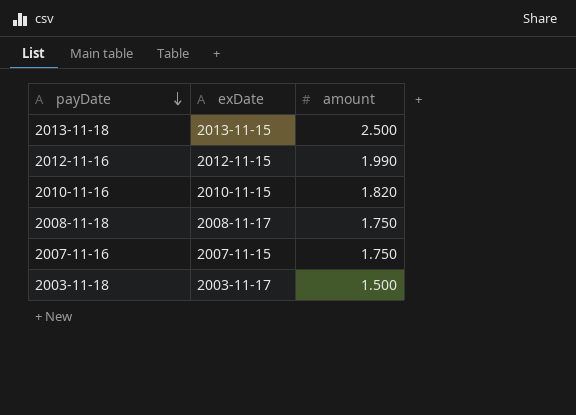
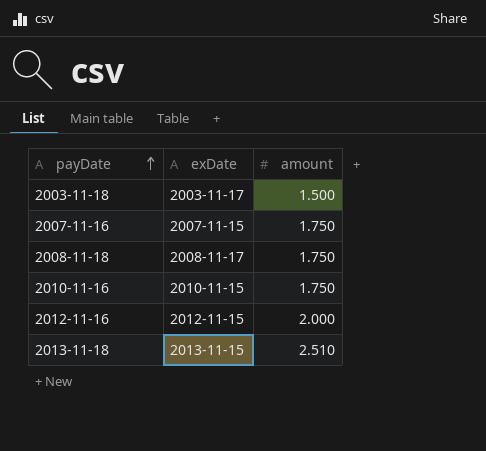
row order: payDate descending -> payDate ascending
2010-11-16 | amount: 1.820 -> 1.750
2012-11-16 | amount: 1.990 -> 2.000
2013-11-18 | amount: 2.500 -> 2.510

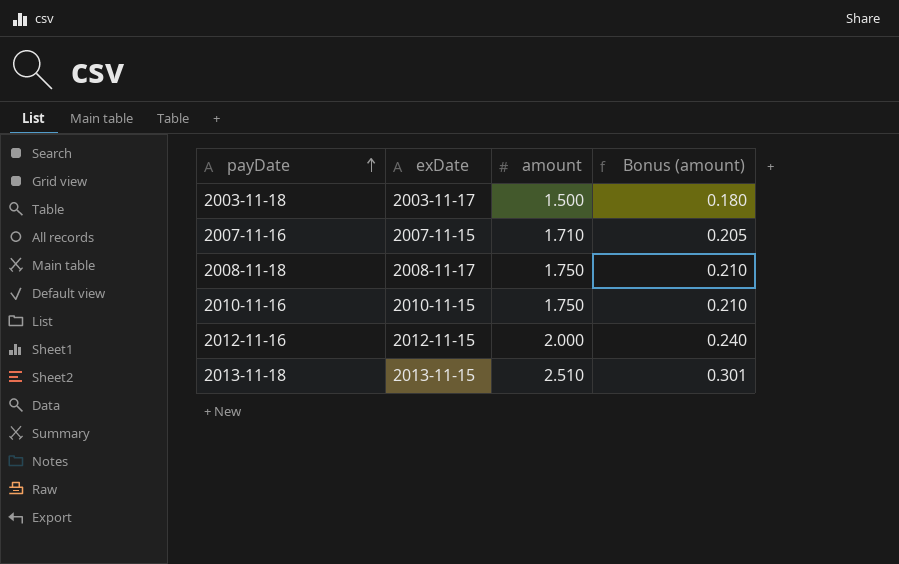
column Bonus (amount) | formula: none -> [amount] * 0.12
2007-11-16 | amount: 1.750 -> 1.710

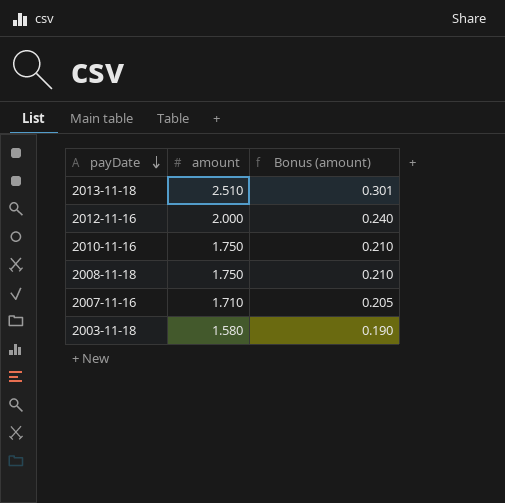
row order: payDate ascending -> payDate descending
column exDate | position: 2 -> none
2003-11-18 | amount: 1.500 -> 1.580
2003-11-18 | Bonus (amount): 0.180 -> 0.190

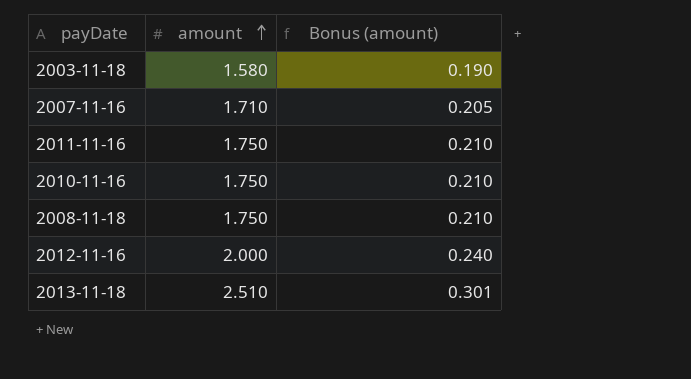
row order: payDate descending -> amount ascending
row 2011-11-16: none -> 1.750 | 0.210

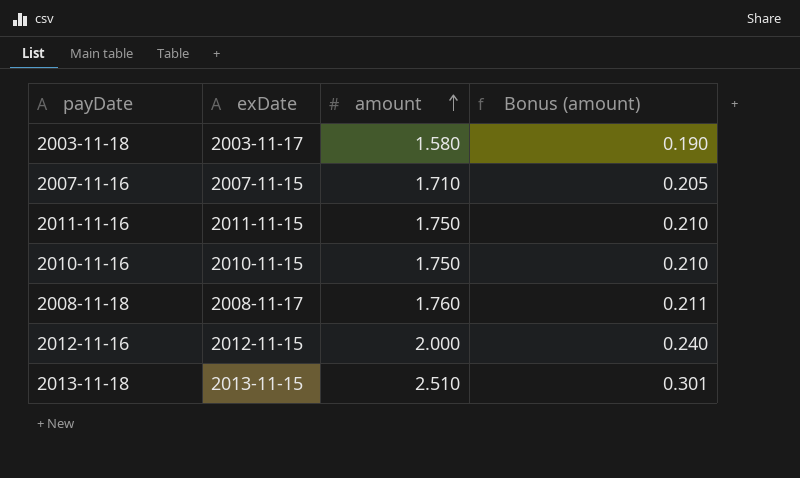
column exDate | position: none -> 2
2008-11-18 | amount: 1.750 -> 1.760
2008-11-18 | Bonus (amount): 0.210 -> 0.211

